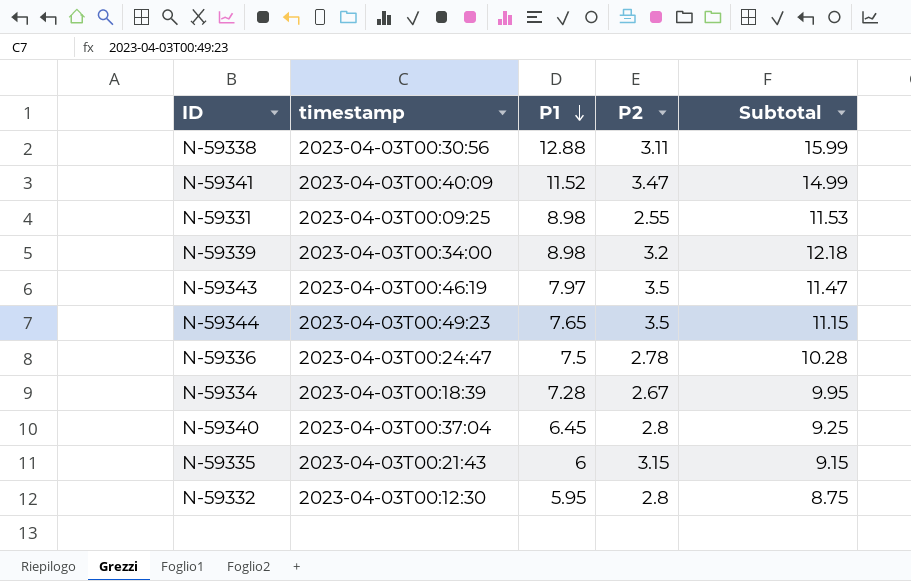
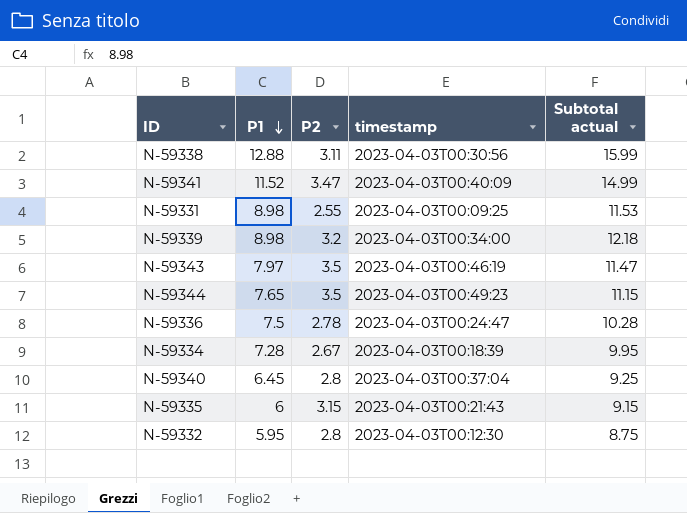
column timestamp | position: 2 -> 4
column name: Subtotal -> Subtotal actual

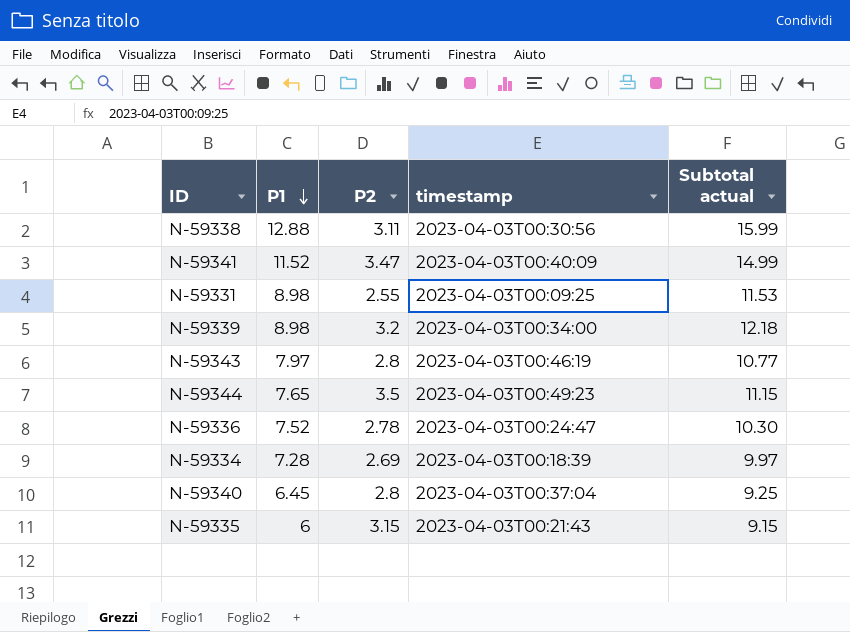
row N-59332: 5.95 | 2.8 | 2023-04-03T00:12:30 | 8.75 -> none
N-59343 | P2: 3.5 -> 2.8
N-59343 | Subtotal actual: 11.47 -> 10.77
N-59336 | P1: 7.5 -> 7.52
N-59336 | Subtotal actual: 10.28 -> 10.30
N-59334 | P2: 2.67 -> 2.69
N-59334 | Subtotal actual: 9.95 -> 9.97

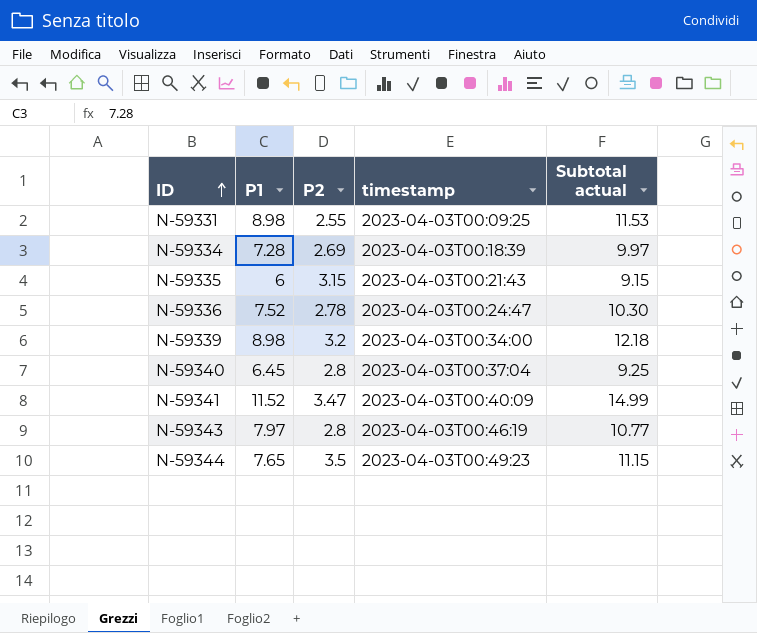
row order: P1 descending -> ID ascending
row N-59338: 12.88 | 3.11 | 2023-04-03T00:30:56 | 15.99 -> none

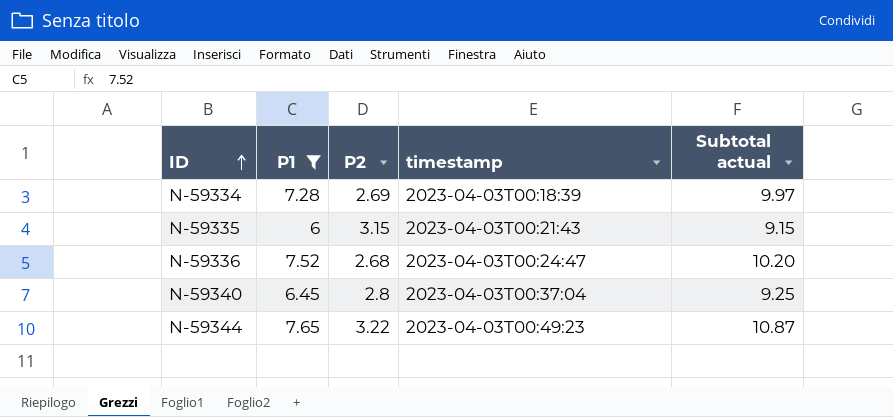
filter: none -> P1 <= 7.65
N-59336 | P2: 2.78 -> 2.68
N-59336 | Subtotal actual: 10.30 -> 10.20
N-59344 | P2: 3.5 -> 3.22
N-59344 | Subtotal actual: 11.15 -> 10.87

